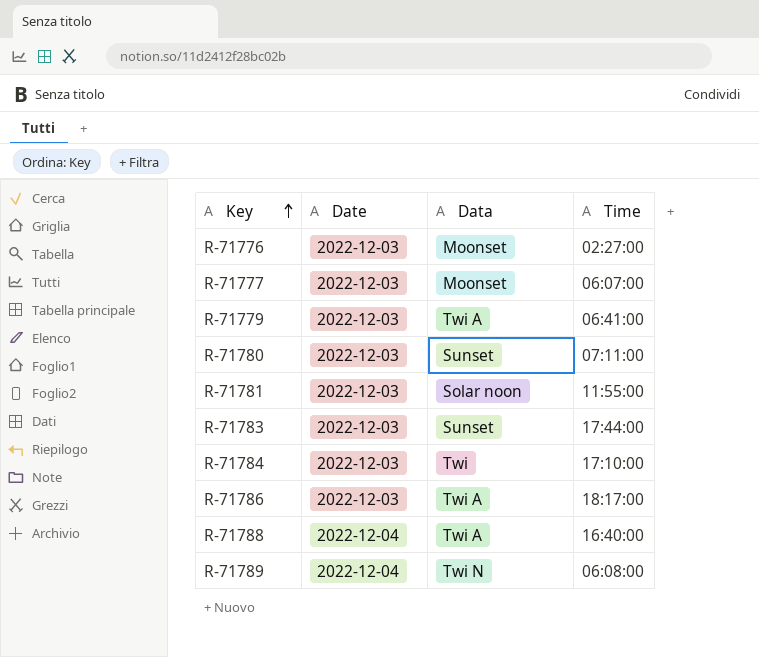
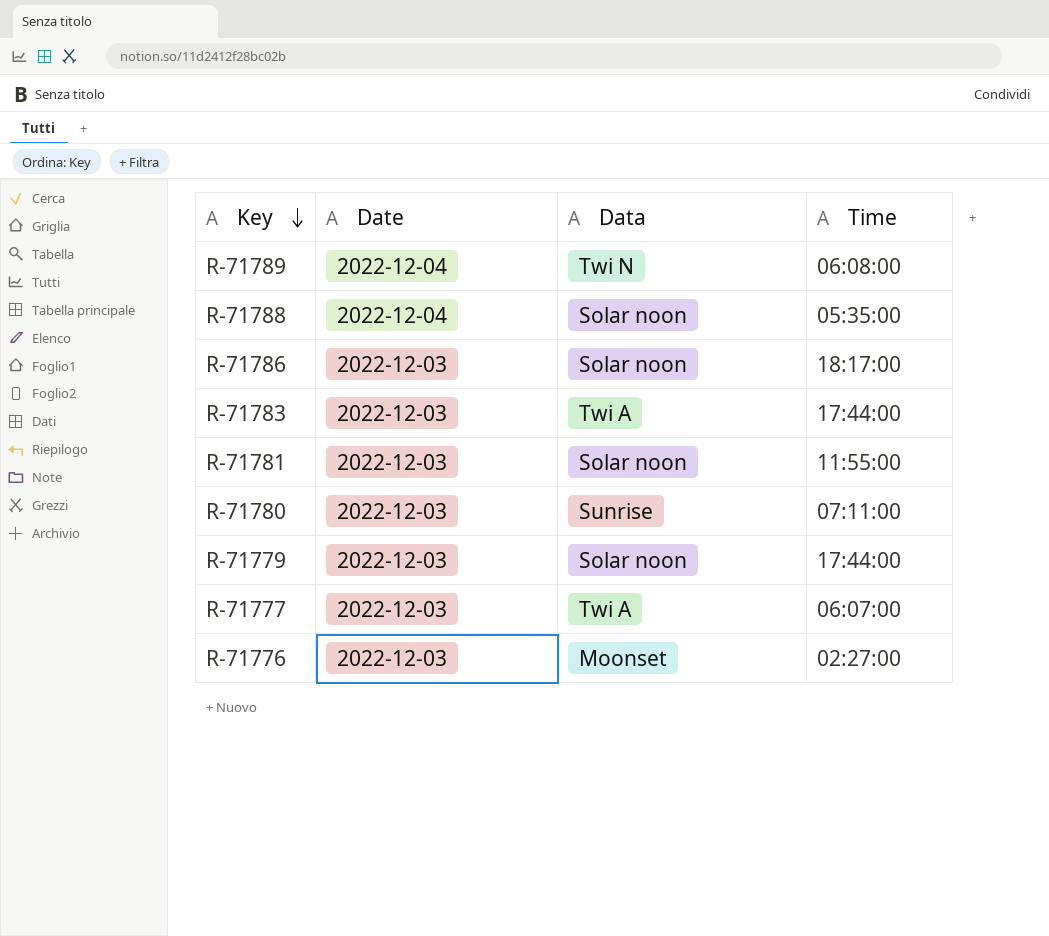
row order: Key ascending -> Key descending
row R-71784: 2022-12-03 | Twi | 17:10:00 -> none
R-71788 | Data: Twi A -> Solar noon
R-71788 | Time: 16:40:00 -> 05:35:00
R-71786 | Data: Twi A -> Solar noon
R-71783 | Data: Sunset -> Twi A
R-71780 | Data: Sunset -> Sunrise
R-71779 | Data: Twi A -> Solar noon
R-71779 | Time: 06:41:00 -> 17:44:00
R-71777 | Data: Moonset -> Twi A

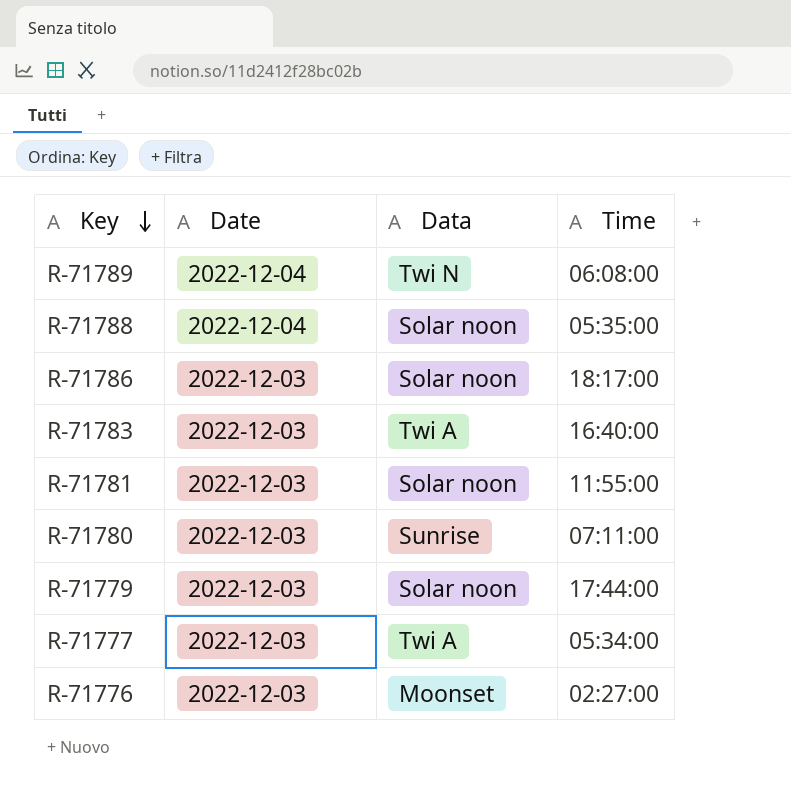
R-71783 | Time: 17:44:00 -> 16:40:00
R-71777 | Time: 06:07:00 -> 05:34:00

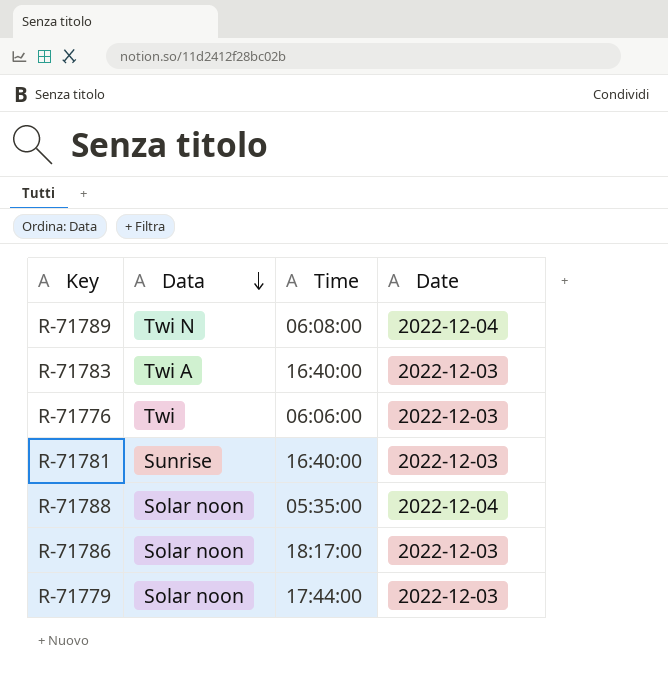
row order: Key descending -> Data descending
column Date | position: 2 -> 4
row R-71780: 2022-12-03 | Sunrise | 07:11:00 -> none
row R-71777: 2022-12-03 | Twi A | 05:34:00 -> none
R-71776 | Data: Moonset -> Twi
R-71776 | Time: 02:27:00 -> 06:06:00
R-71781 | Data: Solar noon -> Sunrise
R-71781 | Time: 11:55:00 -> 16:40:00

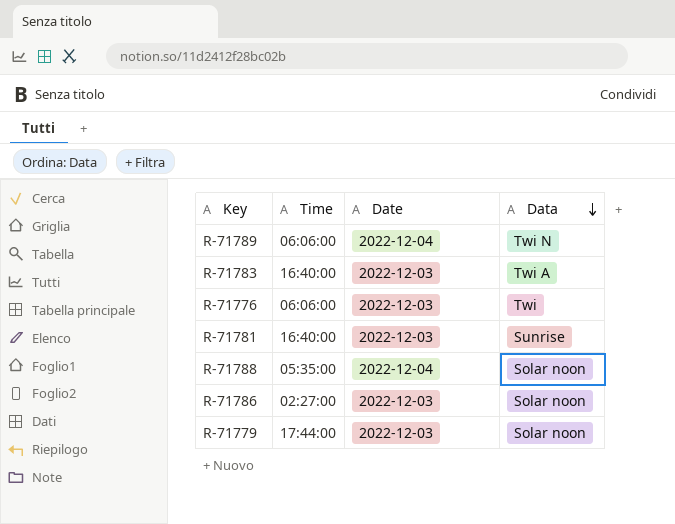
column Data | position: 2 -> 4
R-71789 | Time: 06:08:00 -> 06:06:00
R-71786 | Time: 18:17:00 -> 02:27:00

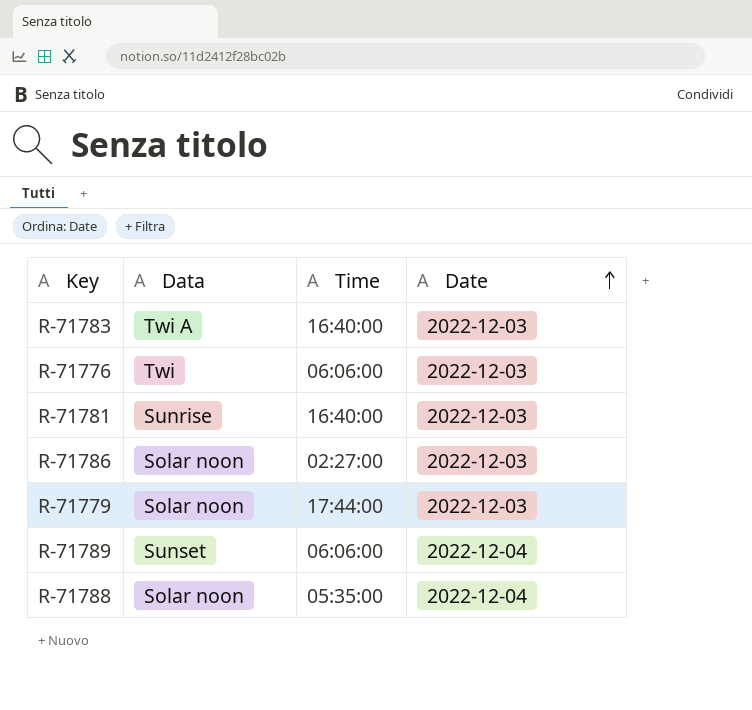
row order: Data descending -> Date ascending
column Data | position: 4 -> 2
R-71789 | Data: Twi N -> Sunset

